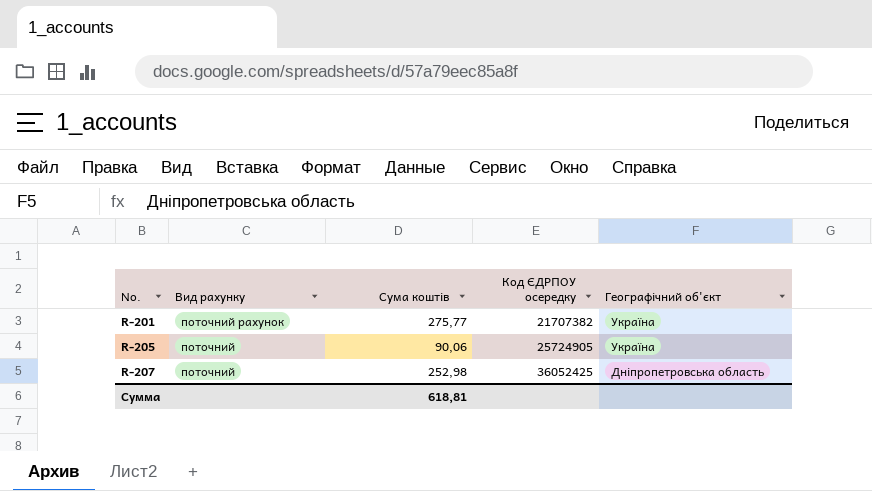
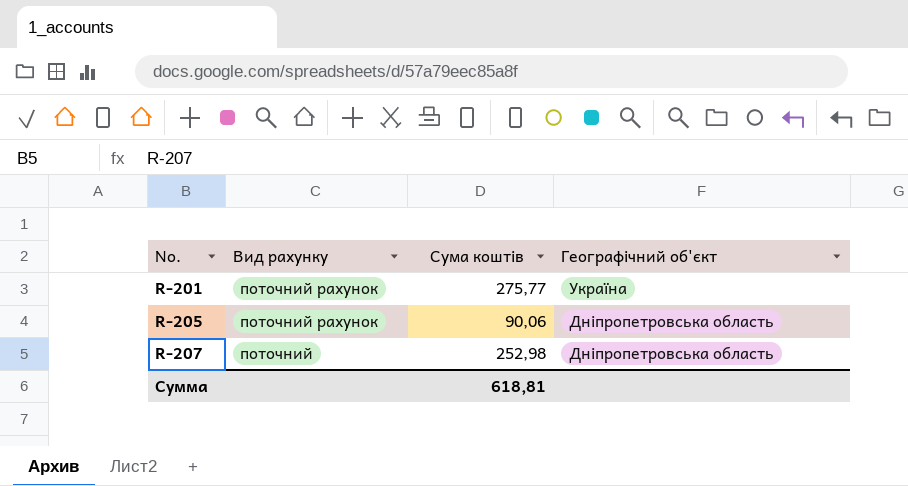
column Код ЄДРПОУ осередку | position: 4 -> none
R-205 | Вид рахунку: поточний -> поточний рахунок
R-205 | Географічний об'єкт: Україна -> Дніпропетровська область

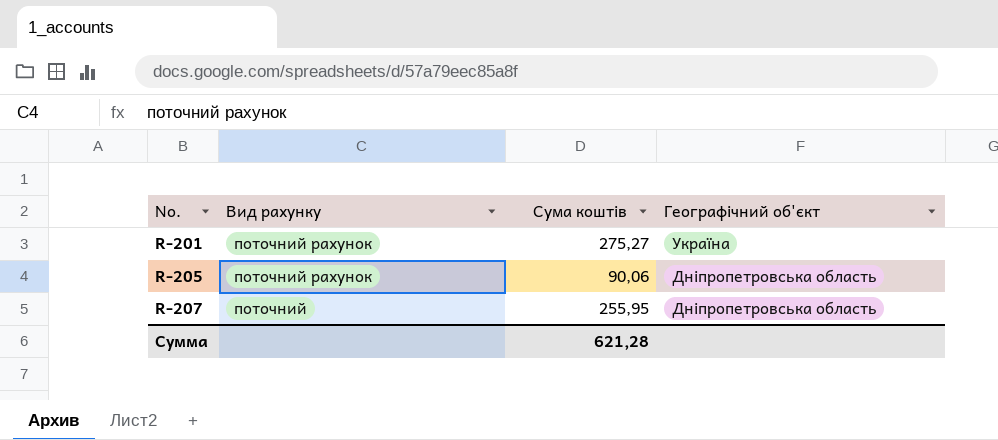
R-201 | Сума коштів: 275,77 -> 275,27
R-207 | Сума коштів: 252,98 -> 255,95
Сумма | Сума коштів: 618,81 -> 621,28

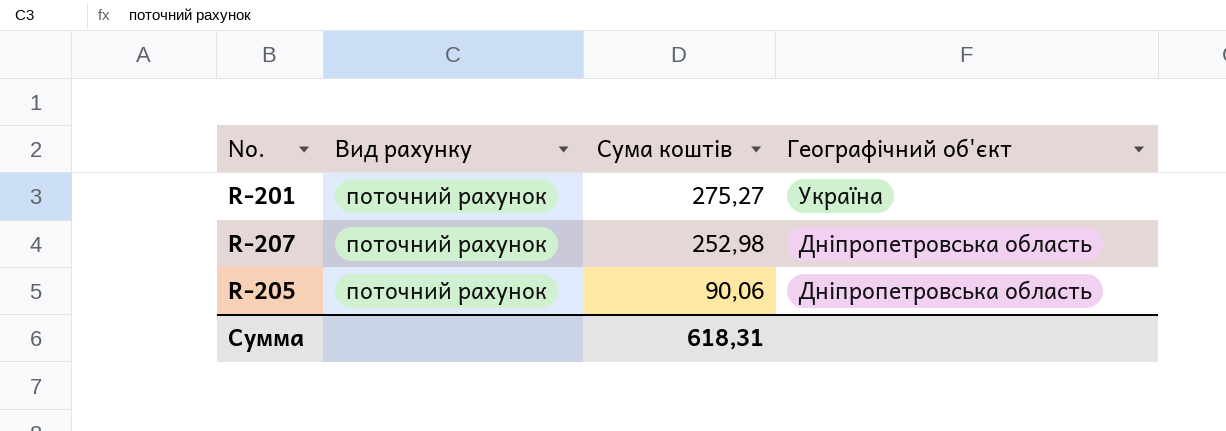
row order: No. ascending -> Сума коштів descending
R-207 | Вид рахунку: поточний -> поточний рахунок
R-207 | Сума коштів: 255,95 -> 252,98
Сумма | Сума коштів: 621,28 -> 618,31

